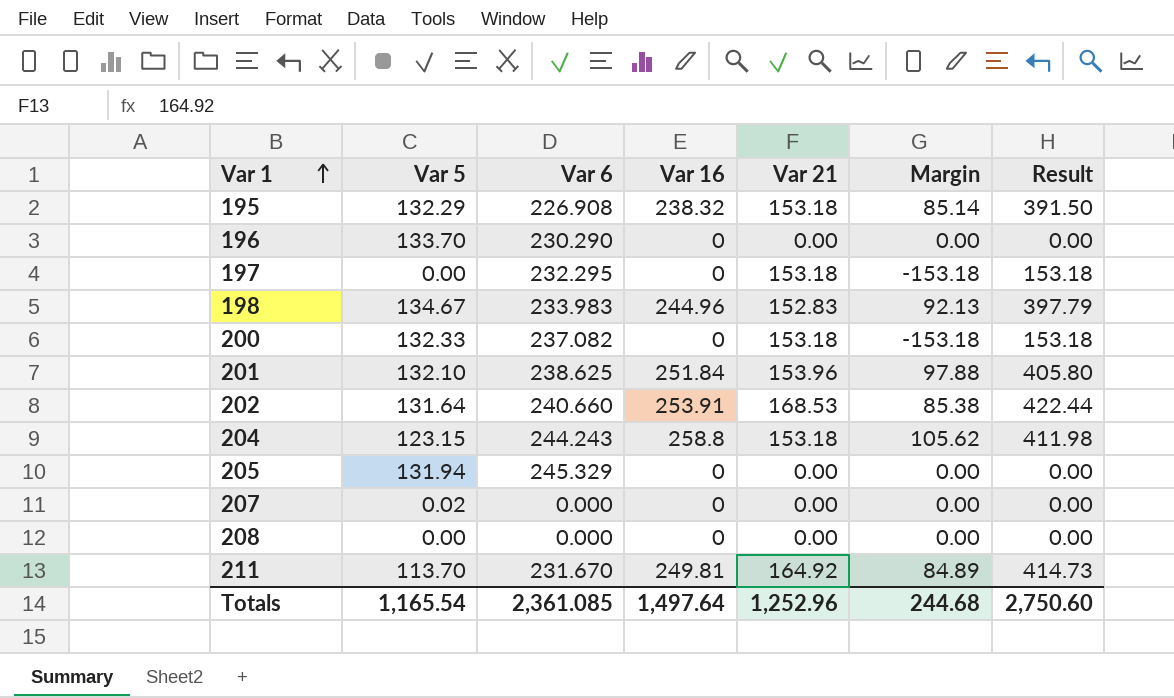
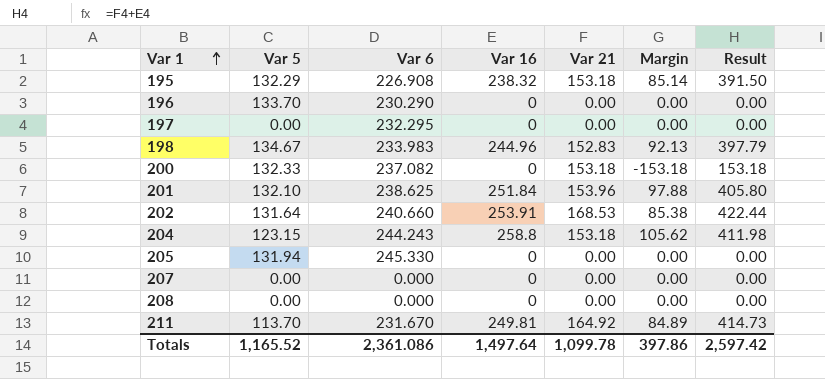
197 | Var 21: 153.18 -> 0.00
197 | Margin: -153.18 -> 0.00
197 | Result: 153.18 -> 0.00
205 | Var 6: 245.329 -> 245.330
207 | Var 5: 0.02 -> 0.00
Totals | Var 5: 1,165.54 -> 1,165.52
Totals | Var 6: 2,361.085 -> 2,361.086
Totals | Var 21: 1,252.96 -> 1,099.78
Totals | Margin: 244.68 -> 397.86
Totals | Result: 2,750.60 -> 2,597.42

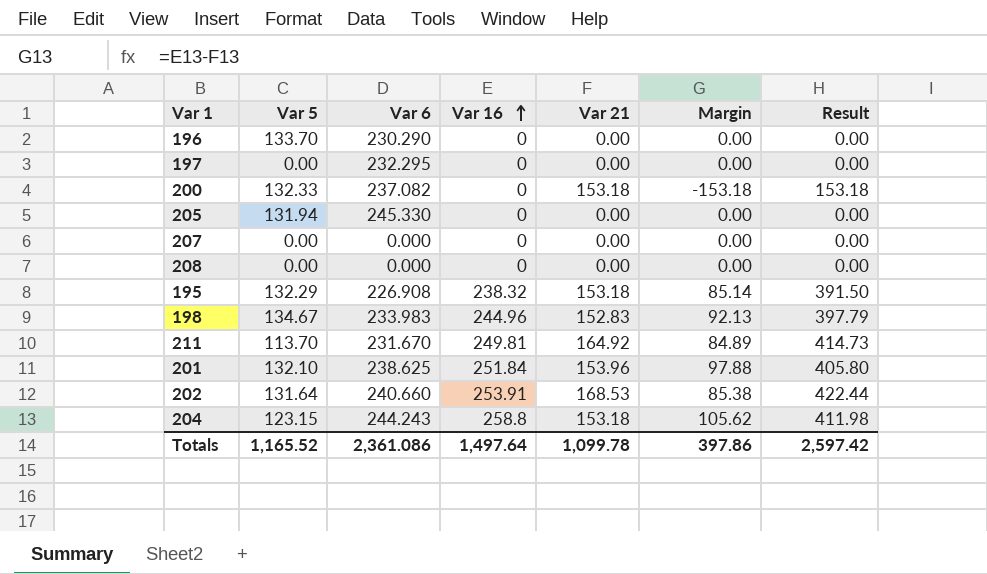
row order: Var 1 ascending -> Var 16 ascending

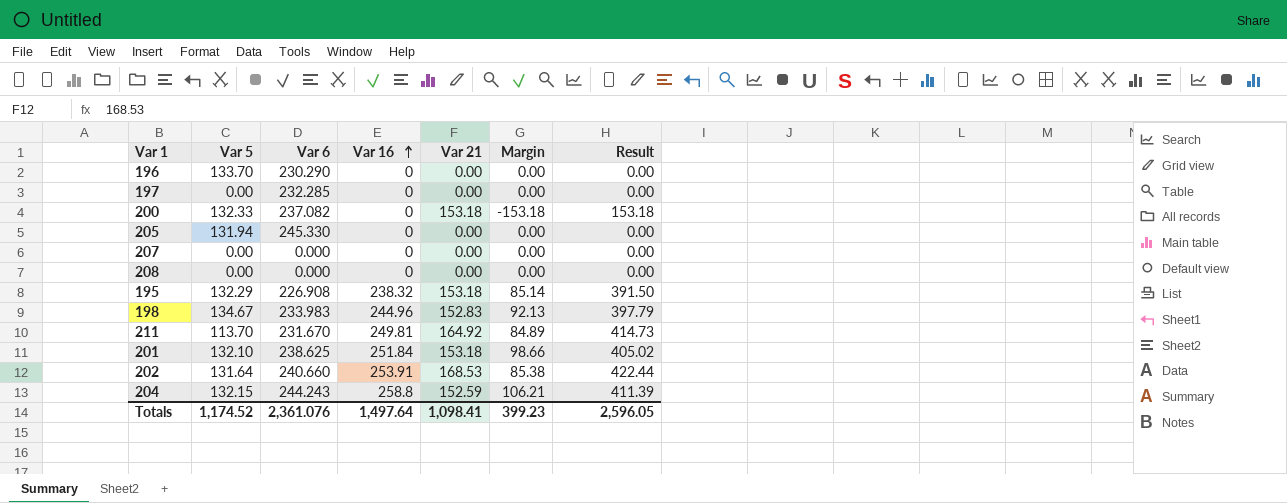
197 | Var 6: 232.295 -> 232.285
201 | Var 21: 153.96 -> 153.18
201 | Margin: 97.88 -> 98.66
201 | Result: 405.80 -> 405.02
204 | Var 5: 123.15 -> 132.15
204 | Var 21: 153.18 -> 152.59
204 | Margin: 105.62 -> 106.21
204 | Result: 411.98 -> 411.39
Totals | Var 5: 1,165.52 -> 1,174.52
Totals | Var 6: 2,361.086 -> 2,361.076
Totals | Var 21: 1,099.78 -> 1,098.41
Totals | Margin: 397.86 -> 399.23
Totals | Result: 2,597.42 -> 2,596.05

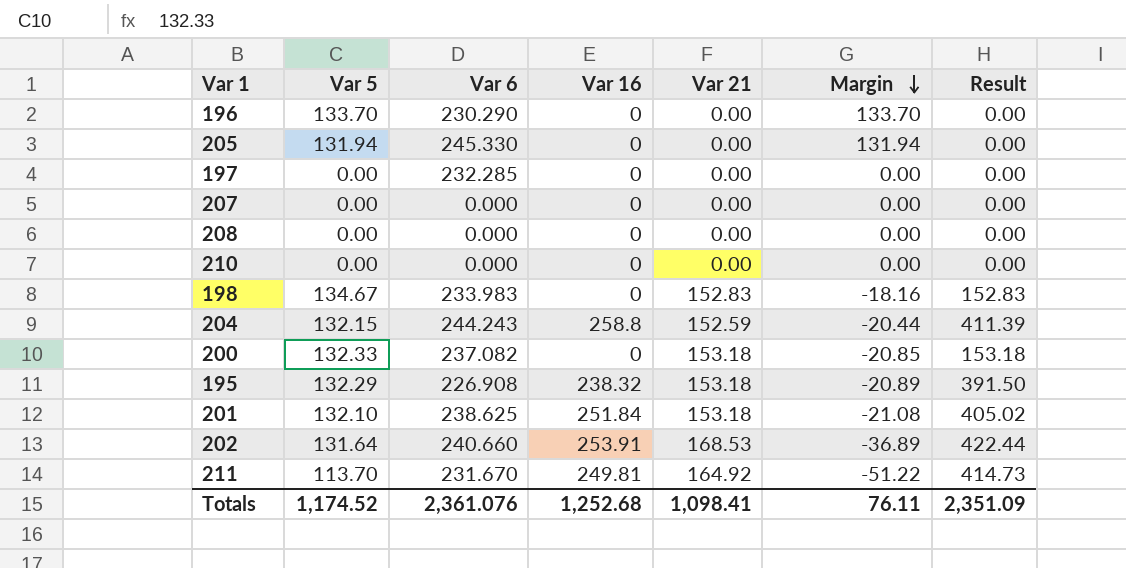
row order: Var 16 ascending -> Margin descending
column Margin | formula: [Var 16] - [Var 21] -> [Var 5] - [Var 21]
row 210: none -> 0.00 | 0.000 | 0 | 0.00 | 0.00 | 0.00
198 | Var 16: 244.96 -> 0
198 | Result: 397.79 -> 152.83
Totals | Var 16: 1,497.64 -> 1,252.68
Totals | Margin: 399.23 -> 76.11
Totals | Result: 2,596.05 -> 2,351.09

